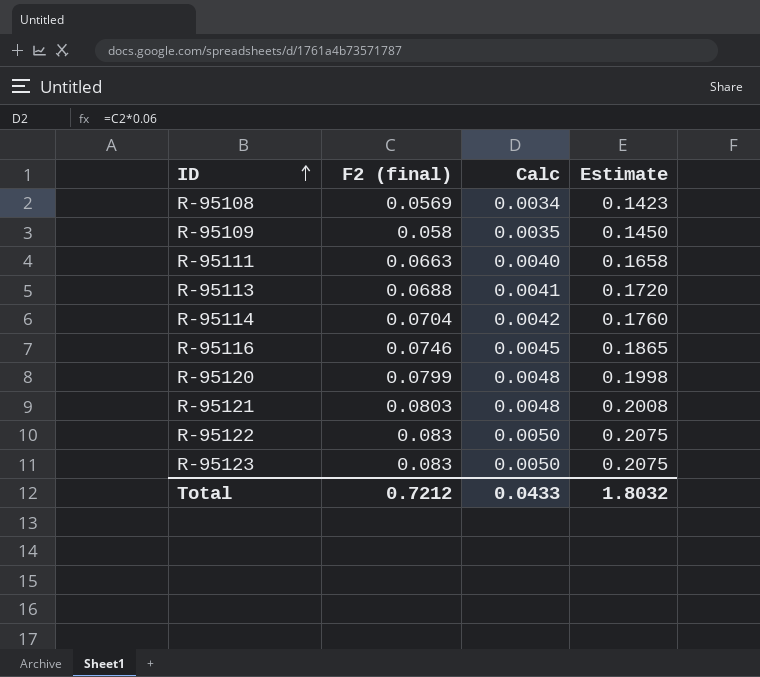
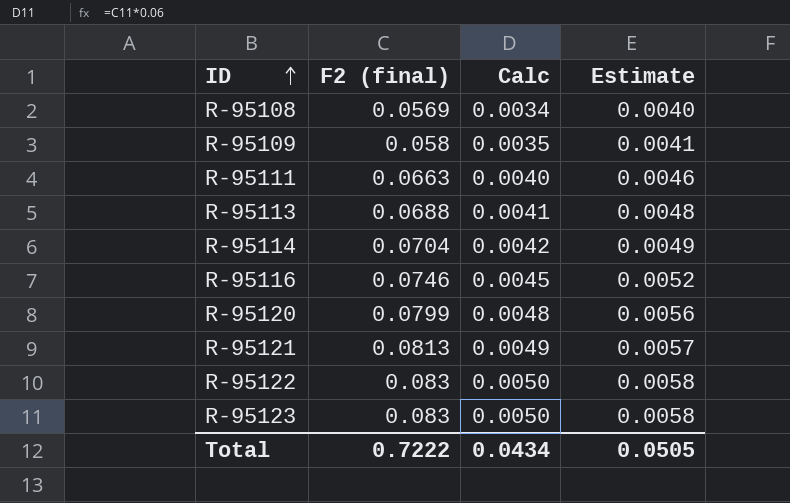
column Estimate | formula: [F2 (final)] * 2.5 -> [F2 (final)] * 0.07
R-95121 | F2 (final): 0.0803 -> 0.0813
R-95121 | Calc: 0.0048 -> 0.0049
Total | F2 (final): 0.7212 -> 0.7222
Total | Calc: 0.0433 -> 0.0434
Total | Estimate: 1.8032 -> 0.0505

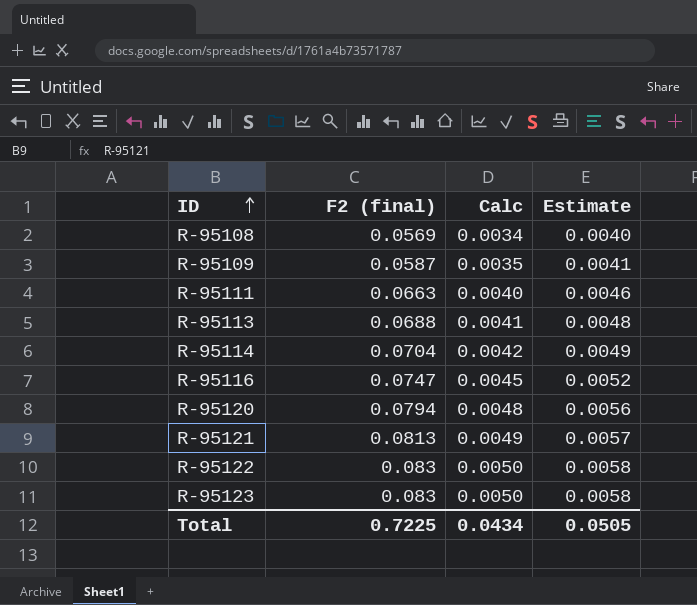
R-95109 | F2 (final): 0.058 -> 0.0587
R-95116 | F2 (final): 0.0746 -> 0.0747
R-95120 | F2 (final): 0.0799 -> 0.0794
Total | F2 (final): 0.7222 -> 0.7225

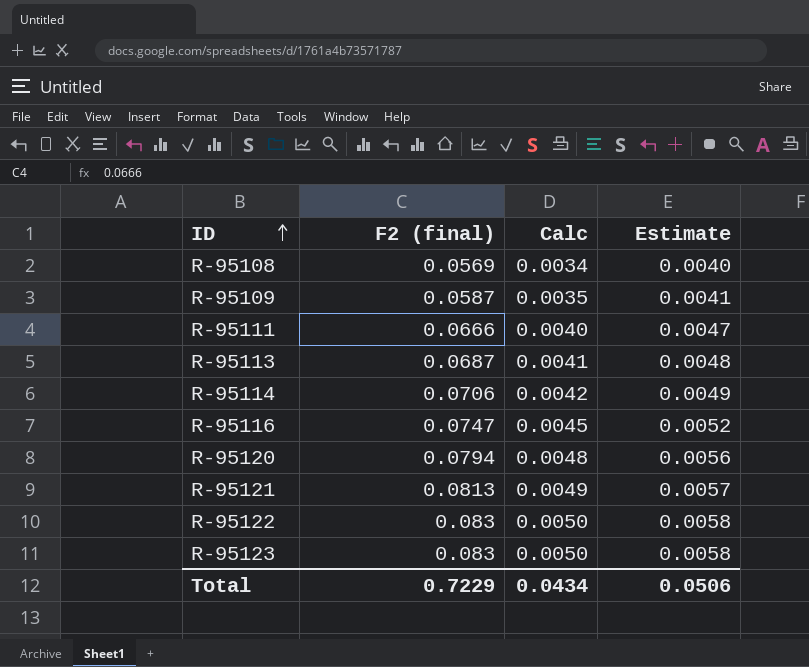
R-95111 | F2 (final): 0.0663 -> 0.0666
R-95111 | Estimate: 0.0046 -> 0.0047
R-95113 | F2 (final): 0.0688 -> 0.0687
R-95114 | F2 (final): 0.0704 -> 0.0706
Total | F2 (final): 0.7225 -> 0.7229
Total | Estimate: 0.0505 -> 0.0506

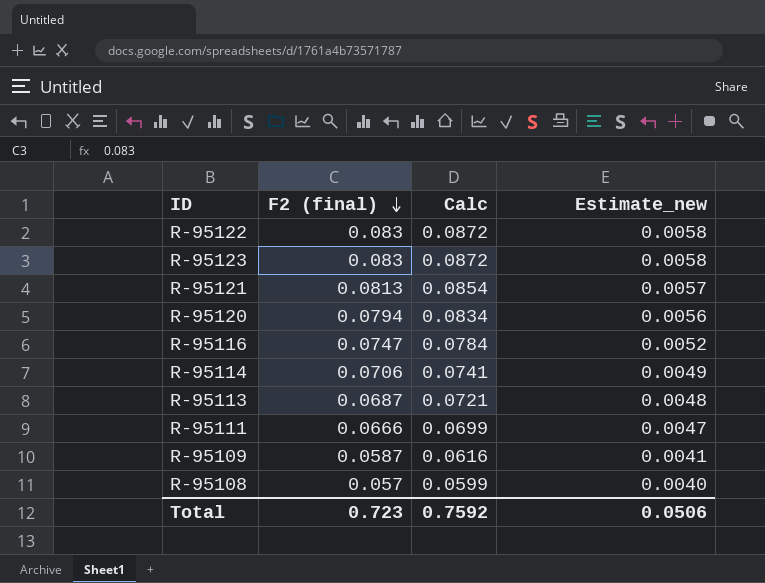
row order: ID ascending -> F2 (final) descending
column Calc | formula: [F2 (final)] * 0.06 -> [F2 (final)] * 1.05
column name: Estimate -> Estimate_new
R-95108 | F2 (final): 0.0569 -> 0.057
Total | F2 (final): 0.7229 -> 0.723
Total | Calc: 0.0434 -> 0.7592

